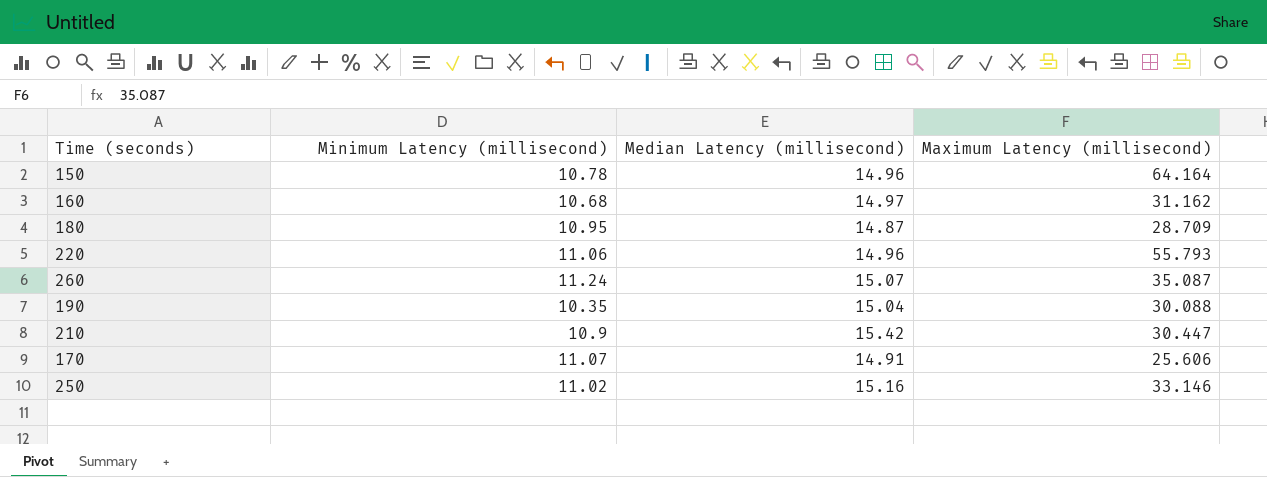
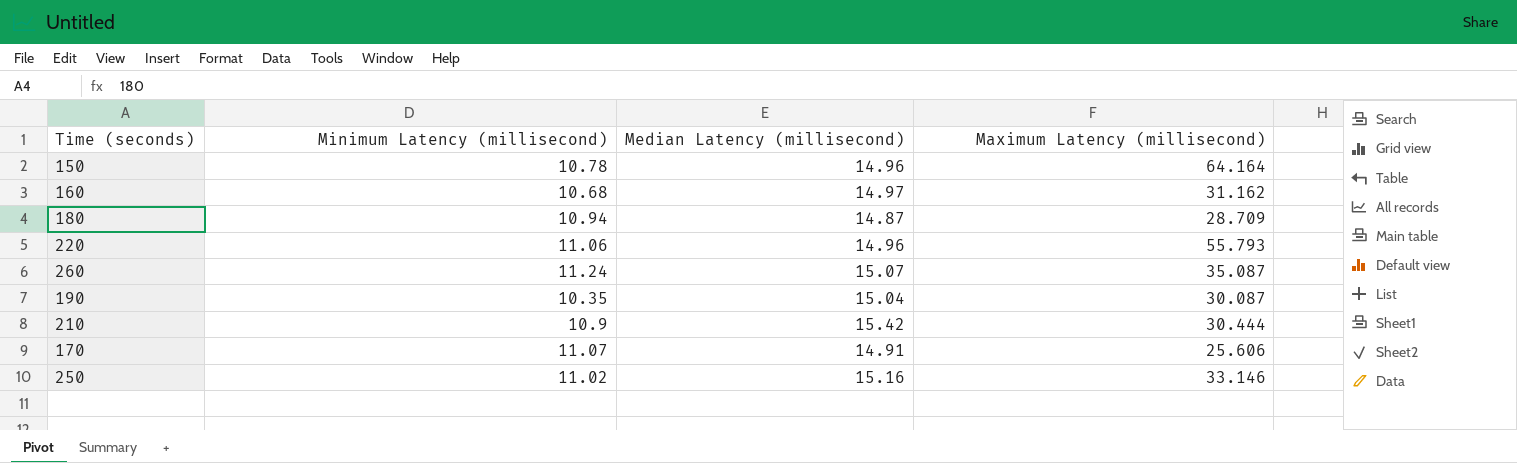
180 | Minimum Latency (millisecond): 10.95 -> 10.94
190 | Maximum Latency (millisecond): 30.088 -> 30.087
210 | Maximum Latency (millisecond): 30.447 -> 30.444

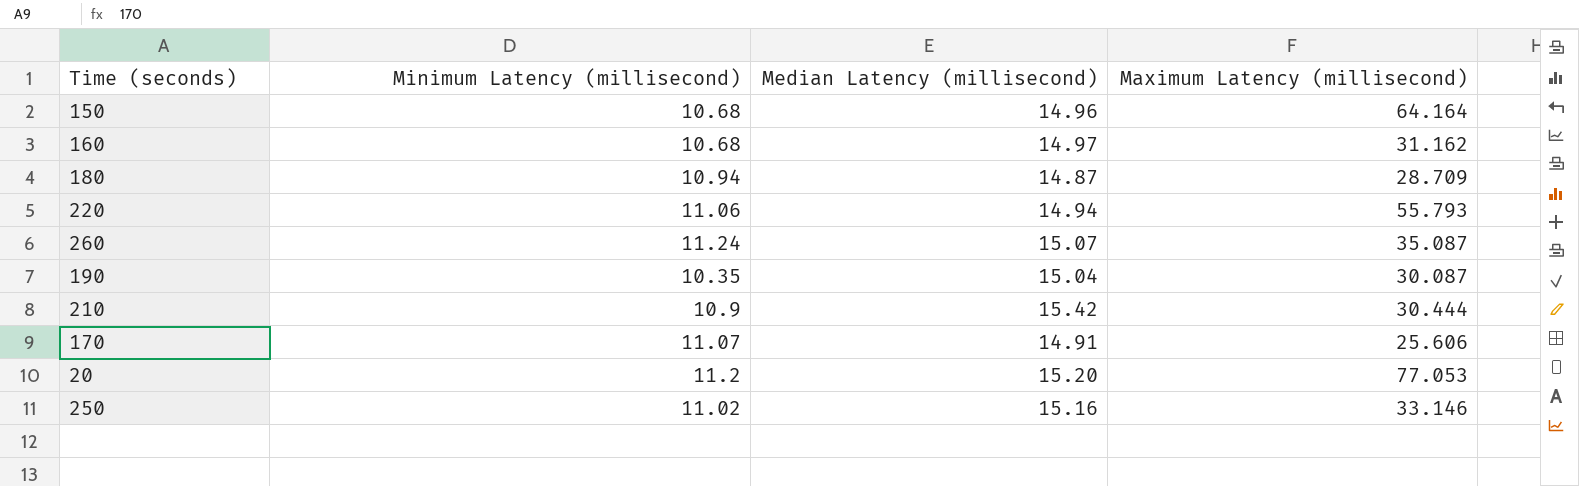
150 | Minimum Latency (millisecond): 10.78 -> 10.68
220 | Median Latency (millisecond): 14.96 -> 14.94
row 20: none -> 11.2 | 15.20 | 77.053

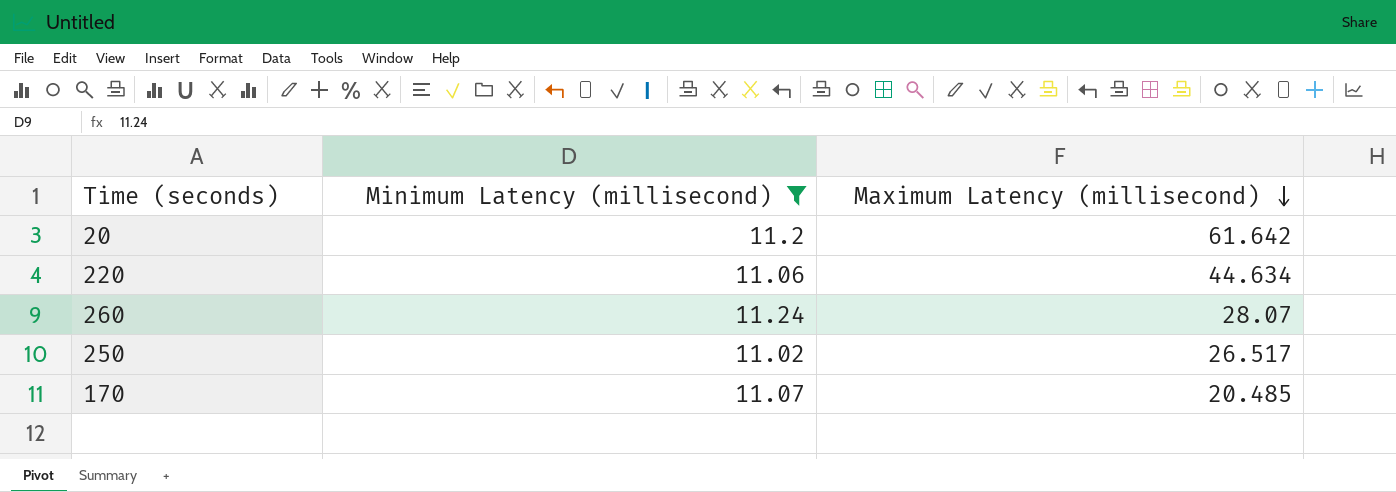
filter: none -> Minimum Latency (millisecond) >= 11.02
row order: none -> Maximum Latency (millisecond) descending
column Median Latency (millisecond) | position: 3 -> none
20 | Maximum Latency (millisecond): 77.053 -> 61.642
220 | Maximum Latency (millisecond): 55.793 -> 44.634
260 | Maximum Latency (millisecond): 35.087 -> 28.07
250 | Maximum Latency (millisecond): 33.146 -> 26.517
170 | Maximum Latency (millisecond): 25.606 -> 20.485

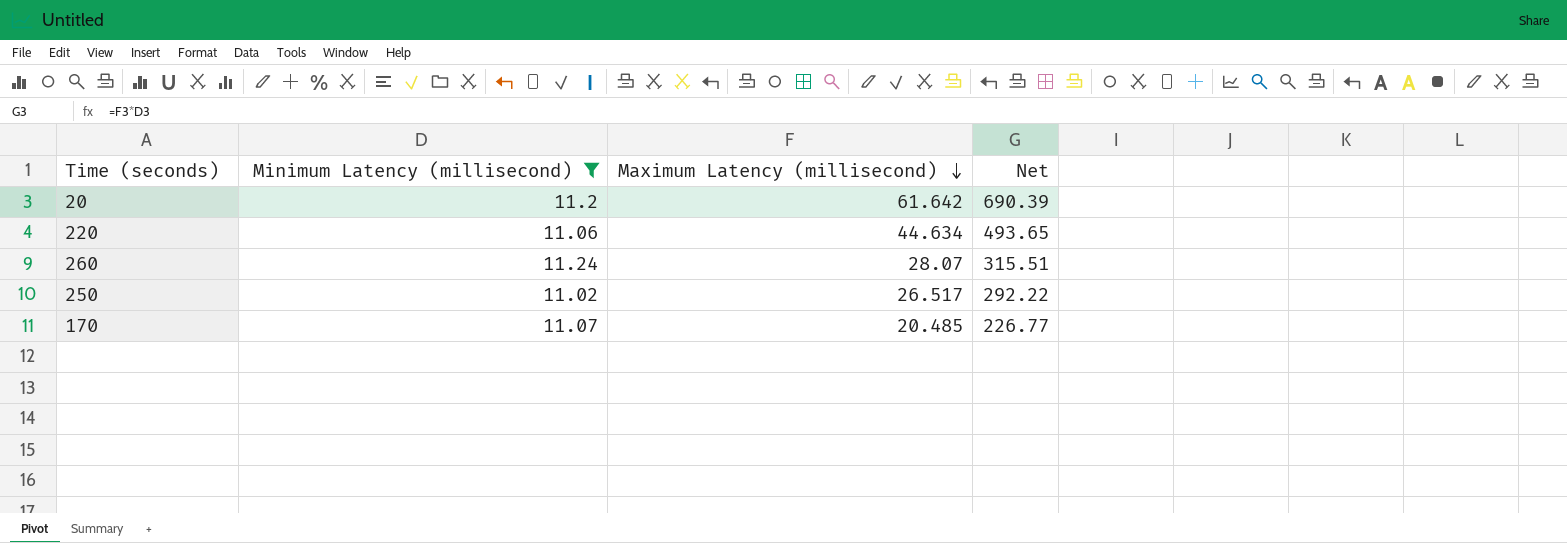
column Net | formula: none -> [Minimum Latency (millisecond)] * [Maximum Latency (millisecond)]

